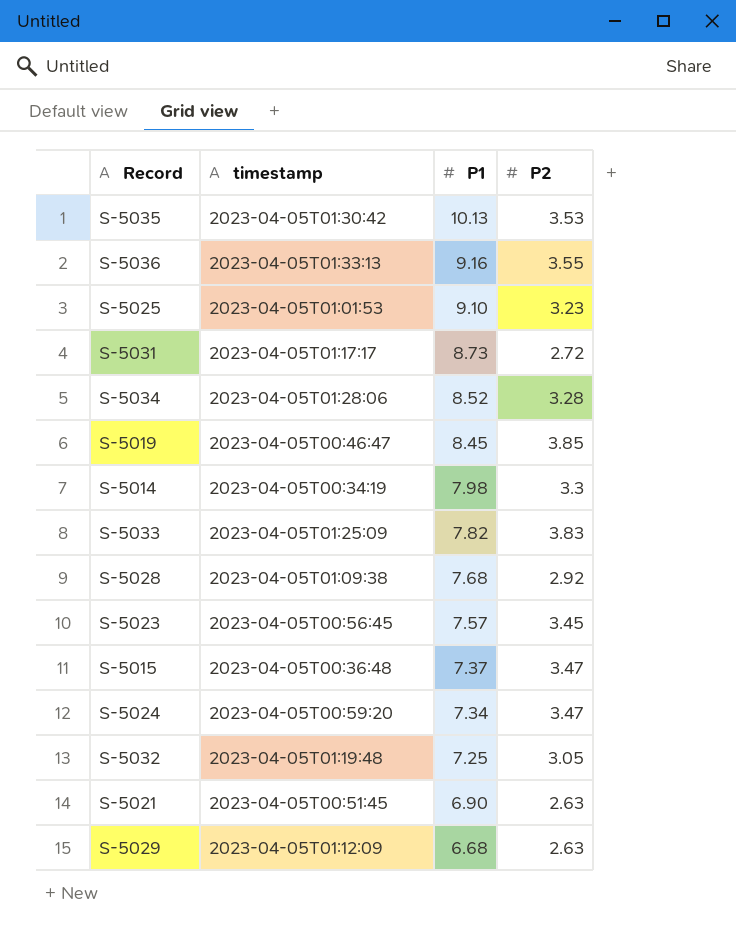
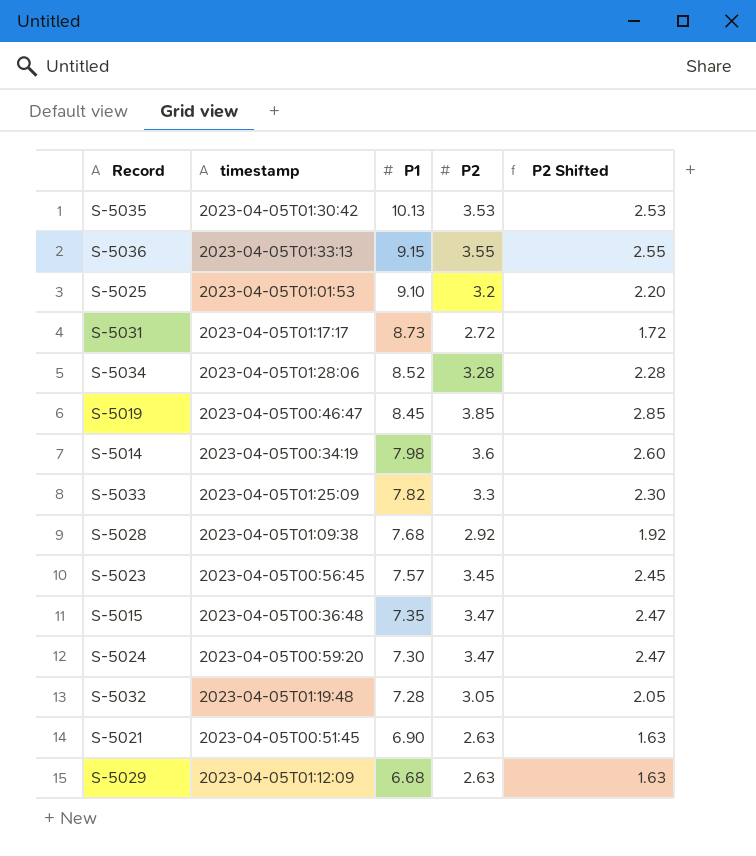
column P2 Shifted | formula: none -> [P2] - 1
S-5036 | P1: 9.16 -> 9.15
S-5025 | P2: 3.23 -> 3.2
S-5014 | P2: 3.3 -> 3.6
S-5033 | P2: 3.83 -> 3.3
S-5015 | P1: 7.37 -> 7.35
S-5024 | P1: 7.34 -> 7.30
S-5032 | P1: 7.25 -> 7.28

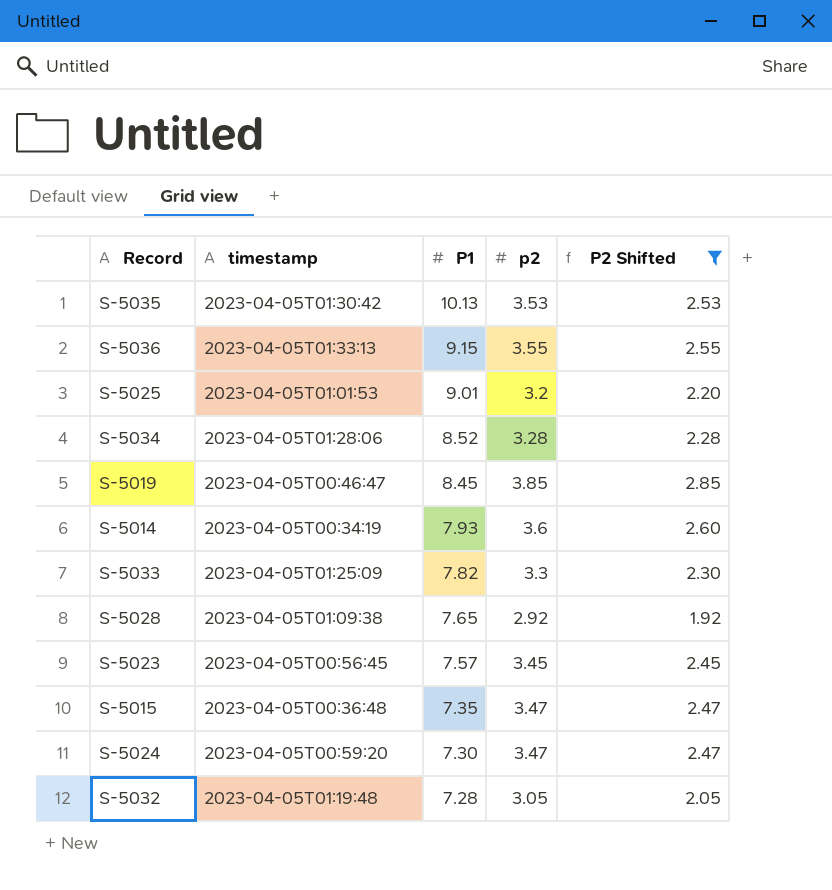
filter: none -> P2 Shifted >= 1.92
column name: P2 -> p2
S-5025 | P1: 9.10 -> 9.01
S-5014 | P1: 7.98 -> 7.93
S-5028 | P1: 7.68 -> 7.65

